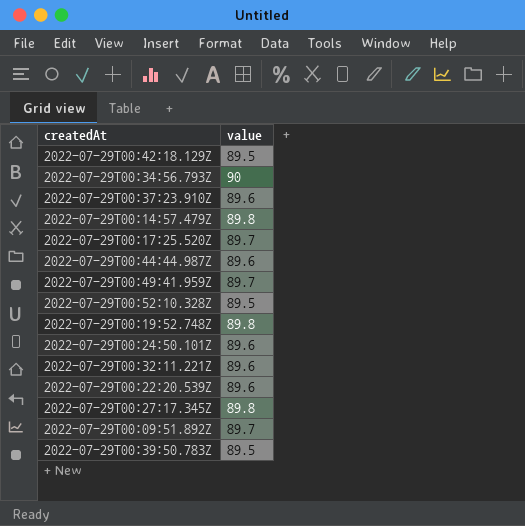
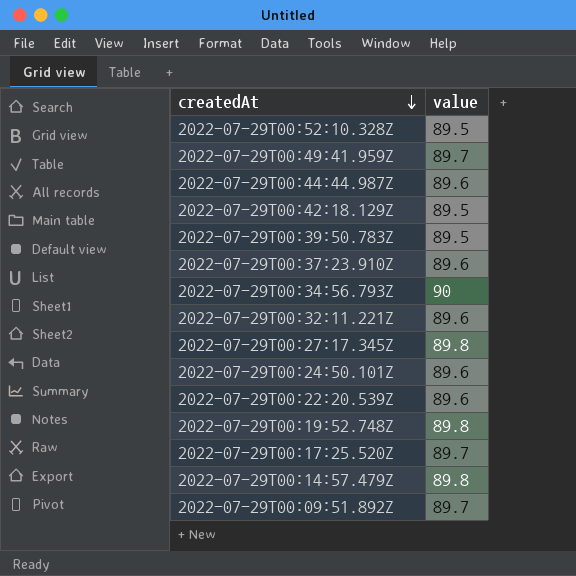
row order: none -> createdAt descending

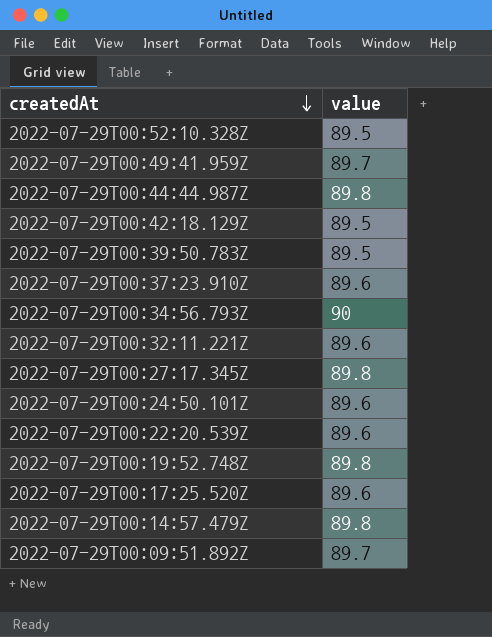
2022-07-29T00:44:44.987Z | value: 89.6 -> 89.8
2022-07-29T00:17:25.520Z | value: 89.7 -> 89.6

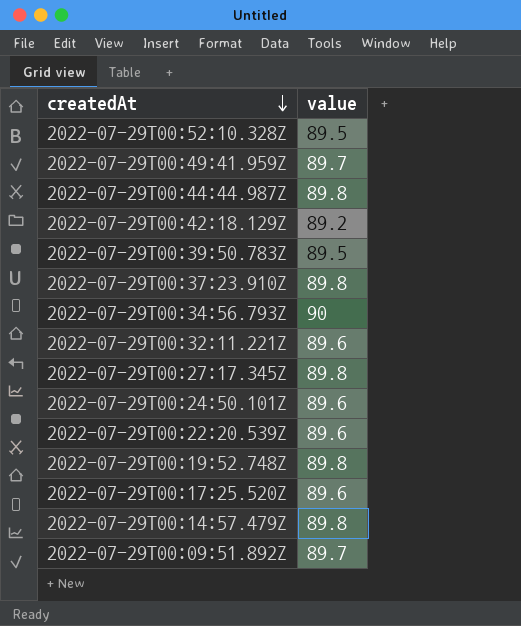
2022-07-29T00:42:18.129Z | value: 89.5 -> 89.2
2022-07-29T00:37:23.910Z | value: 89.6 -> 89.8

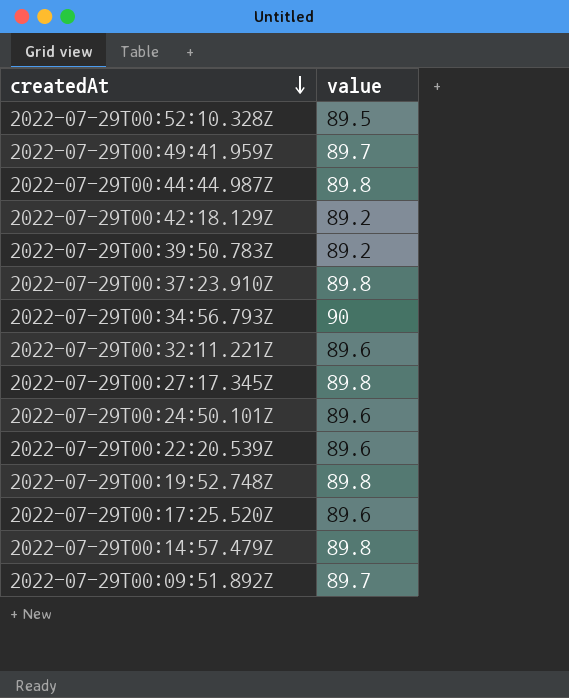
2022-07-29T00:39:50.783Z | value: 89.5 -> 89.2

